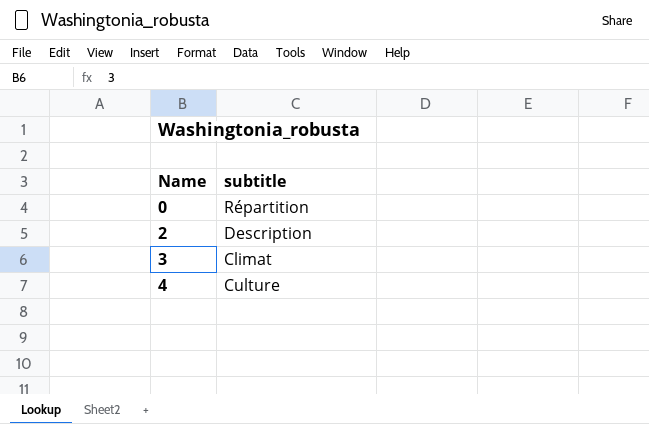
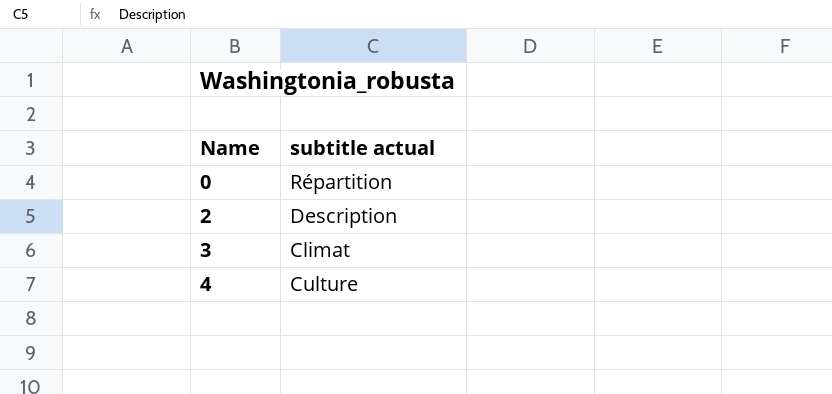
column name: subtitle -> subtitle actual

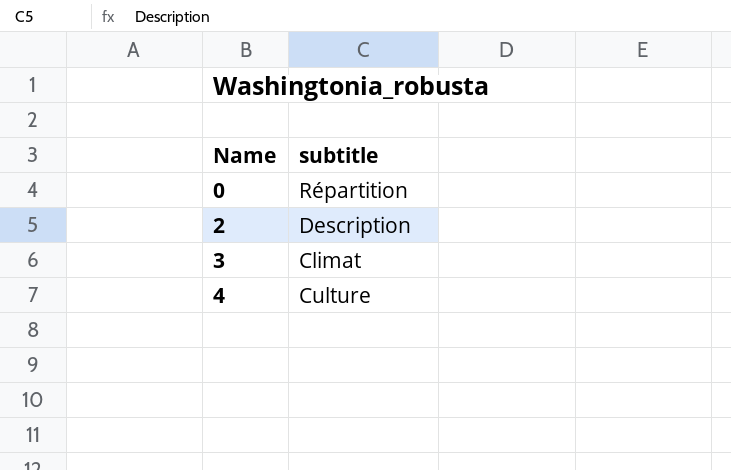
column name: subtitle actual -> subtitle

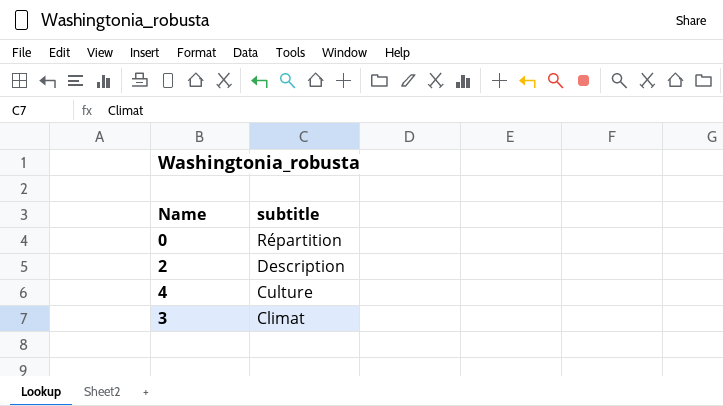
row order: Name ascending -> subtitle descending

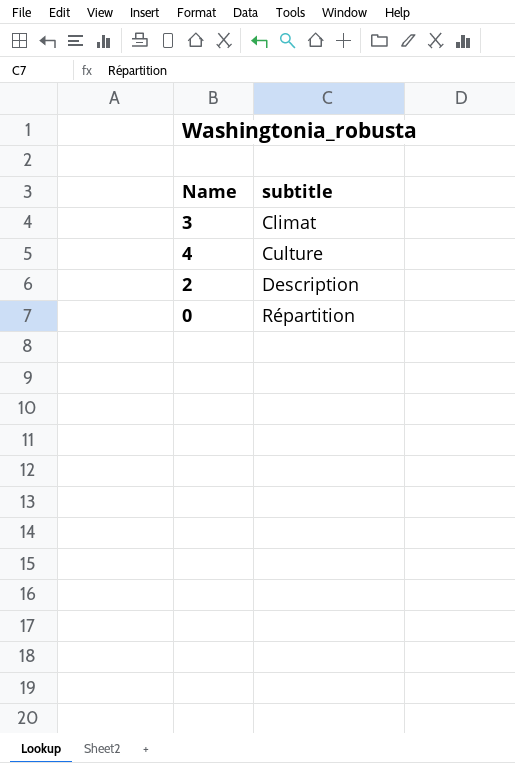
row order: subtitle descending -> subtitle ascending

